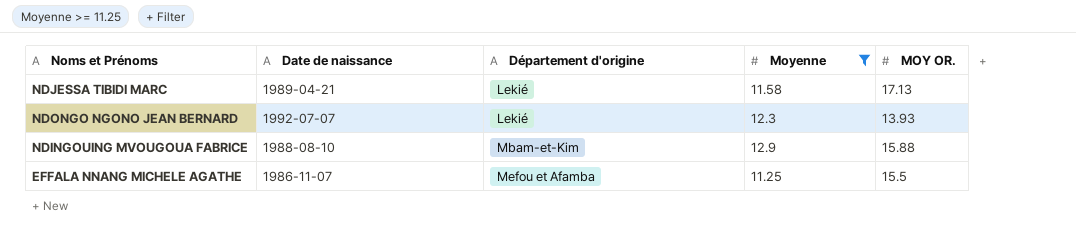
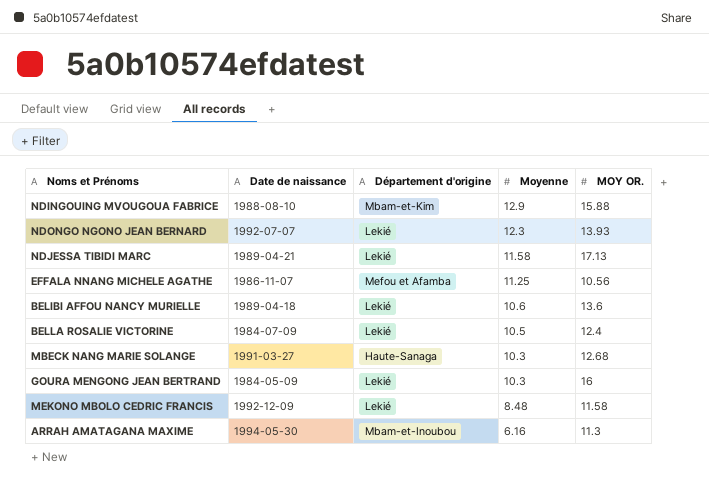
filter: Moyenne >= 11.25 -> none
row order: Département d'origine ascending -> Moyenne descending
EFFALA NNANG MICHELE AGATHE | MOY OR.: 15.5 -> 10.56

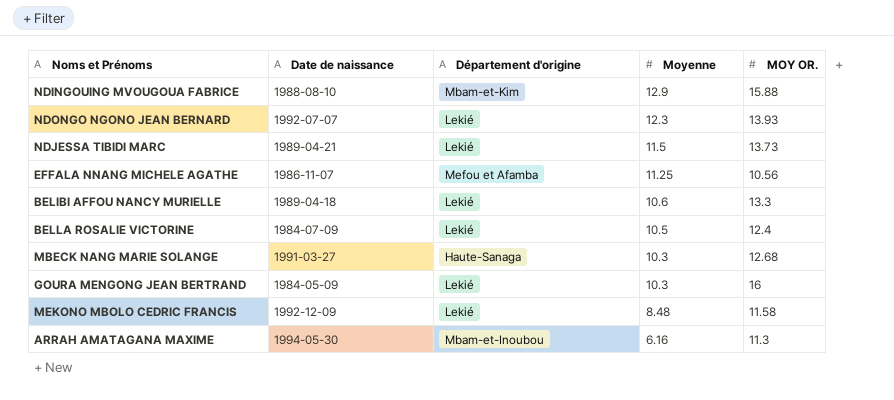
NDJESSA TIBIDI MARC | Moyenne: 11.58 -> 11.5
NDJESSA TIBIDI MARC | MOY OR.: 17.13 -> 13.73
BELIBI AFFOU NANCY MURIELLE | MOY OR.: 13.6 -> 13.3

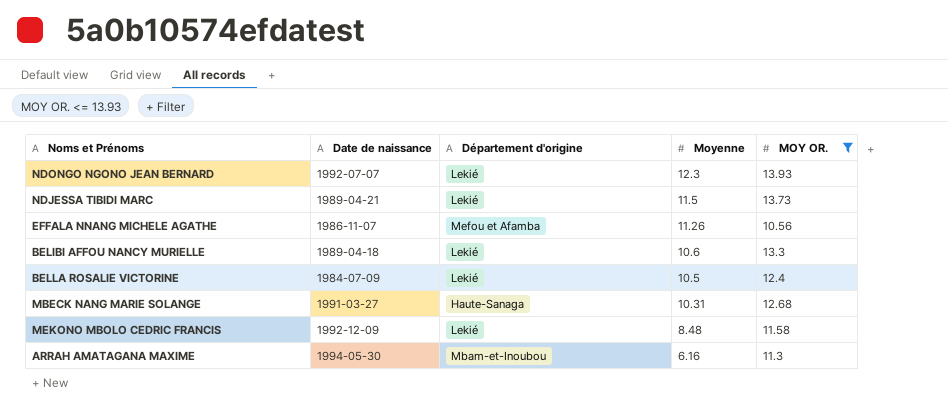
filter: none -> MOY OR. <= 13.93
EFFALA NNANG MICHELE AGATHE | Moyenne: 11.25 -> 11.26
MBECK NANG MARIE SOLANGE | Moyenne: 10.3 -> 10.31

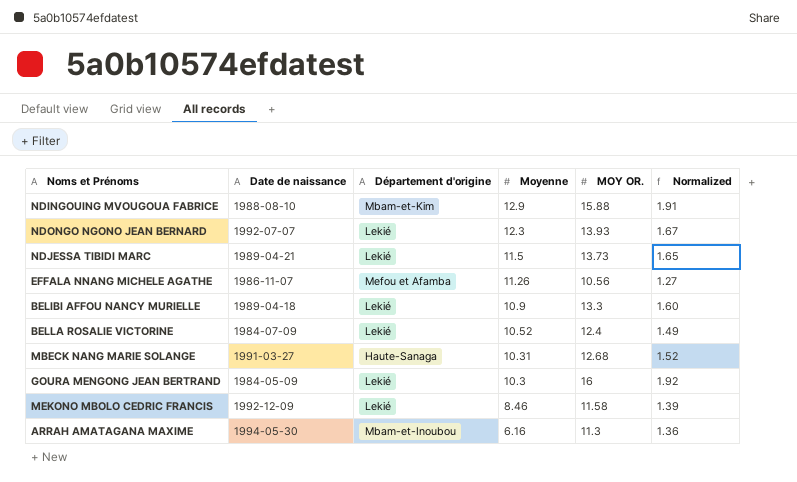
filter: MOY OR. <= 13.93 -> none
column Normalized | formula: none -> [MOY OR.] * 0.12
BELIBI AFFOU NANCY MURIELLE | Moyenne: 10.6 -> 10.9
BELLA ROSALIE VICTORINE | Moyenne: 10.5 -> 10.52
MEKONO MBOLO CEDRIC FRANCIS | Moyenne: 8.48 -> 8.46

